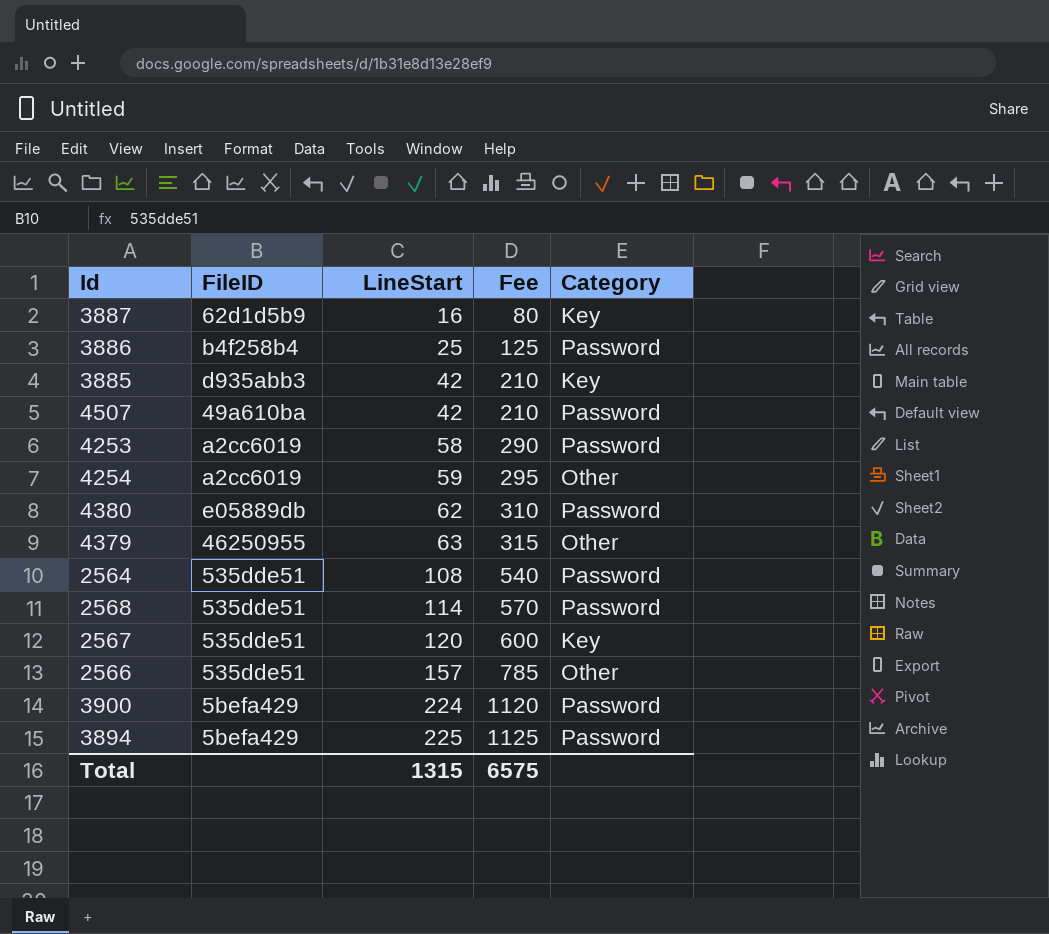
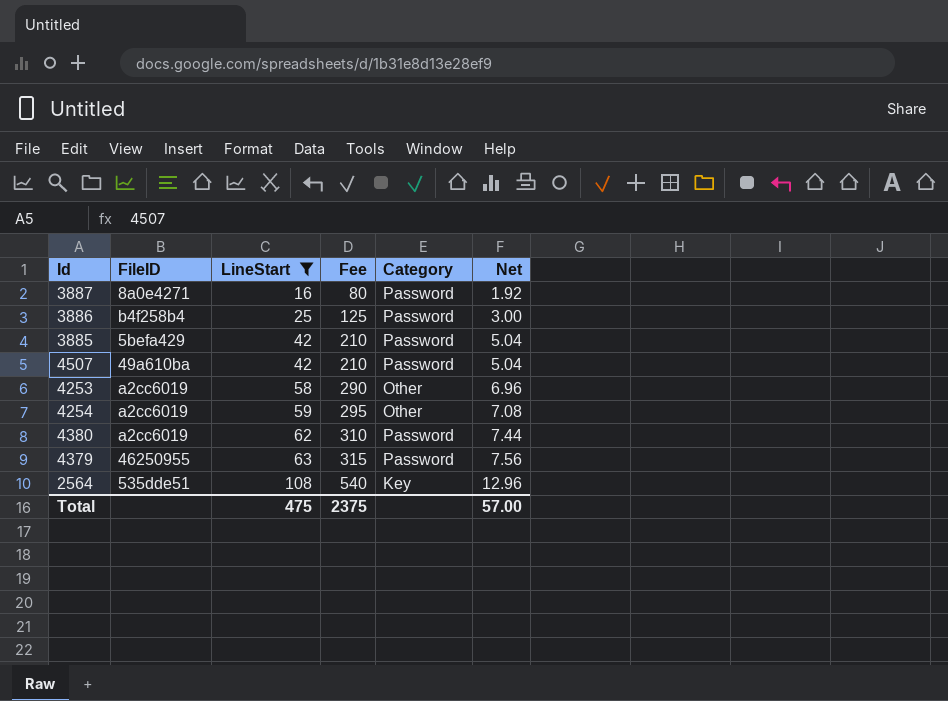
filter: none -> LineStart <= 108
column Net | formula: none -> [LineStart] * 0.12
3887 | FileID: 62d1d5b9 -> 8a0e4271
3887 | Category: Key -> Password
3885 | FileID: d935abb3 -> 5befa429
3885 | Category: Key -> Password
4253 | Category: Password -> Other
4380 | FileID: e05889db -> a2cc6019
4379 | Category: Other -> Password
2564 | Category: Password -> Key
Total | LineStart: 1315 -> 475
Total | Fee: 6575 -> 2375

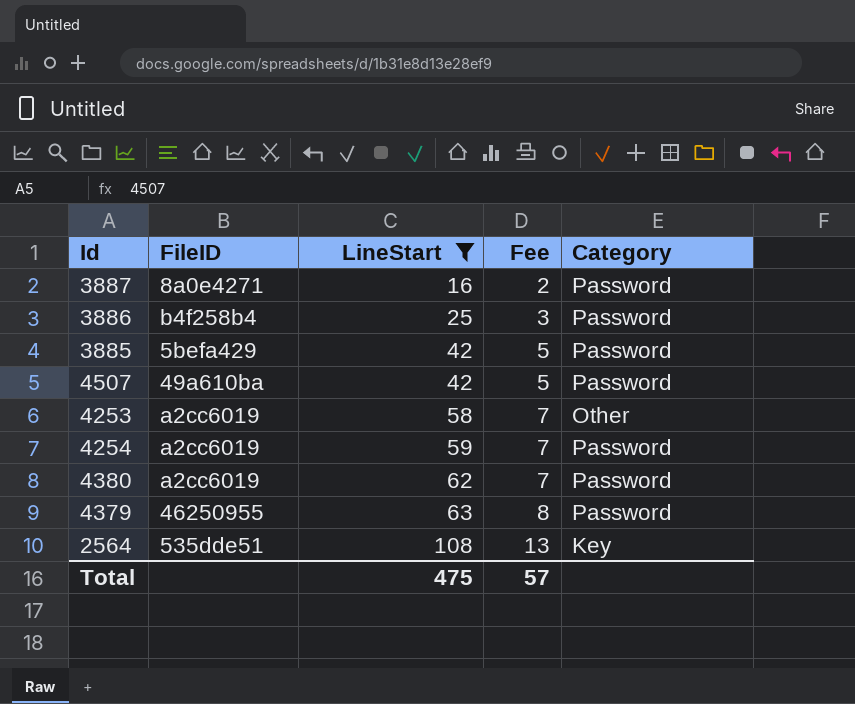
column Net | formula: [LineStart] * 0.12 -> none
column Fee | formula: [LineStart] * 5 -> [LineStart] * 0.12
4254 | Category: Other -> Password
Total | Fee: 2375 -> 57

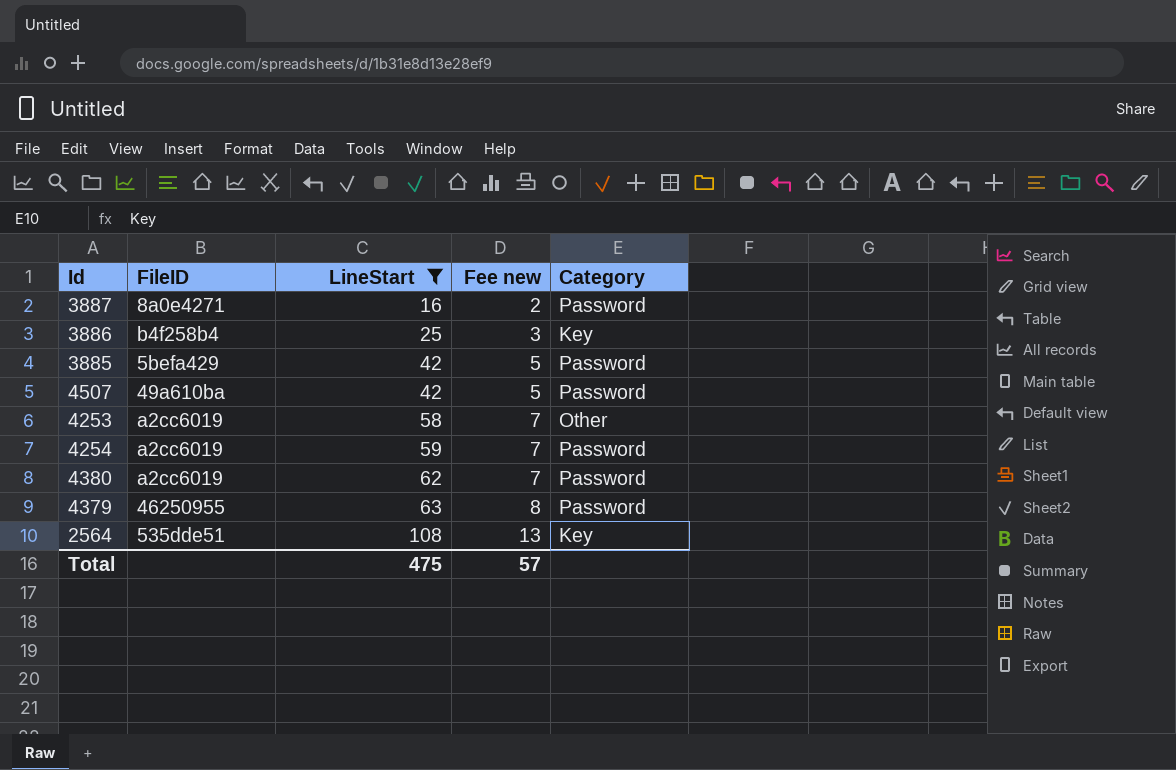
column name: Fee -> Fee new
3886 | Category: Password -> Key

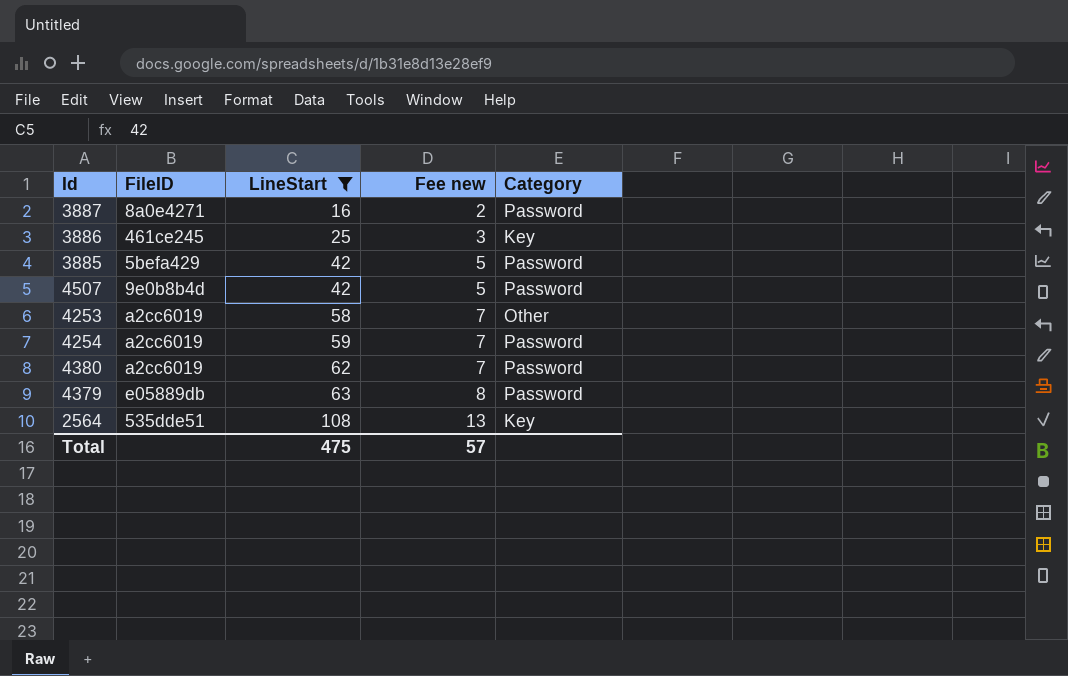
3886 | FileID: b4f258b4 -> 461ce245
4507 | FileID: 49a610ba -> 9e0b8b4d
4379 | FileID: 46250955 -> e05889db

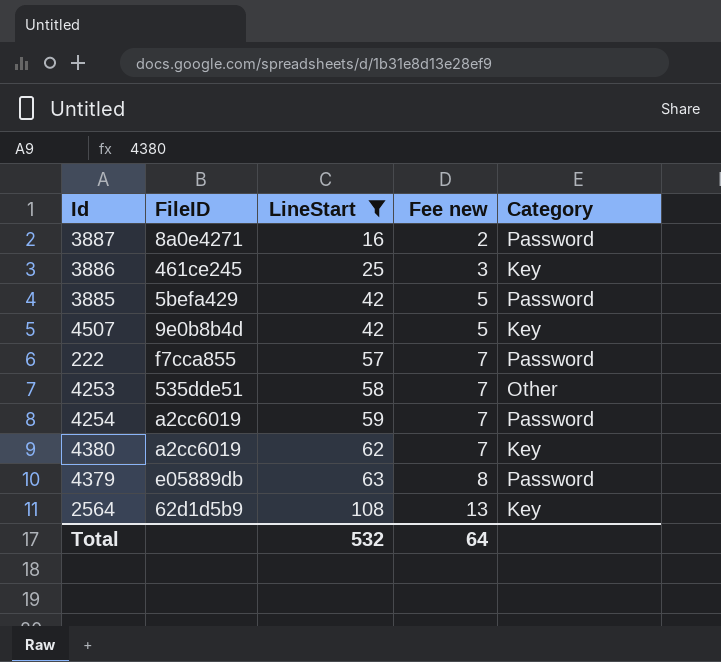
4507 | Category: Password -> Key
row 222: none -> f7cca855 | 57 | 7 | Password
4253 | FileID: a2cc6019 -> 535dde51
4380 | Category: Password -> Key
2564 | FileID: 535dde51 -> 62d1d5b9
Total | LineStart: 475 -> 532
Total | Fee new: 57 -> 64

